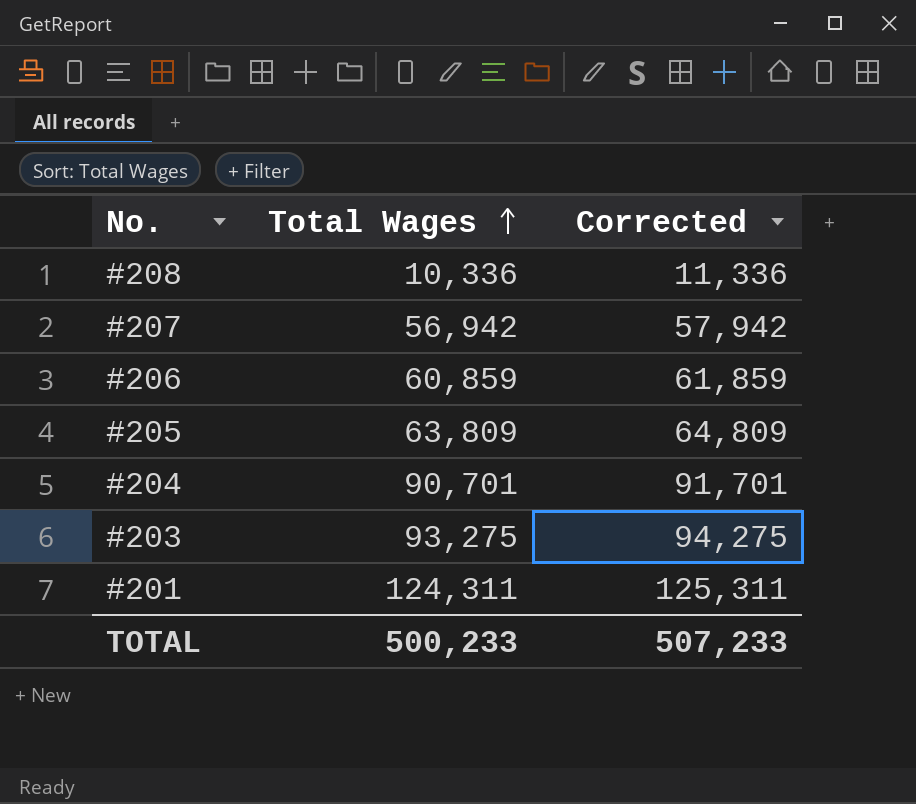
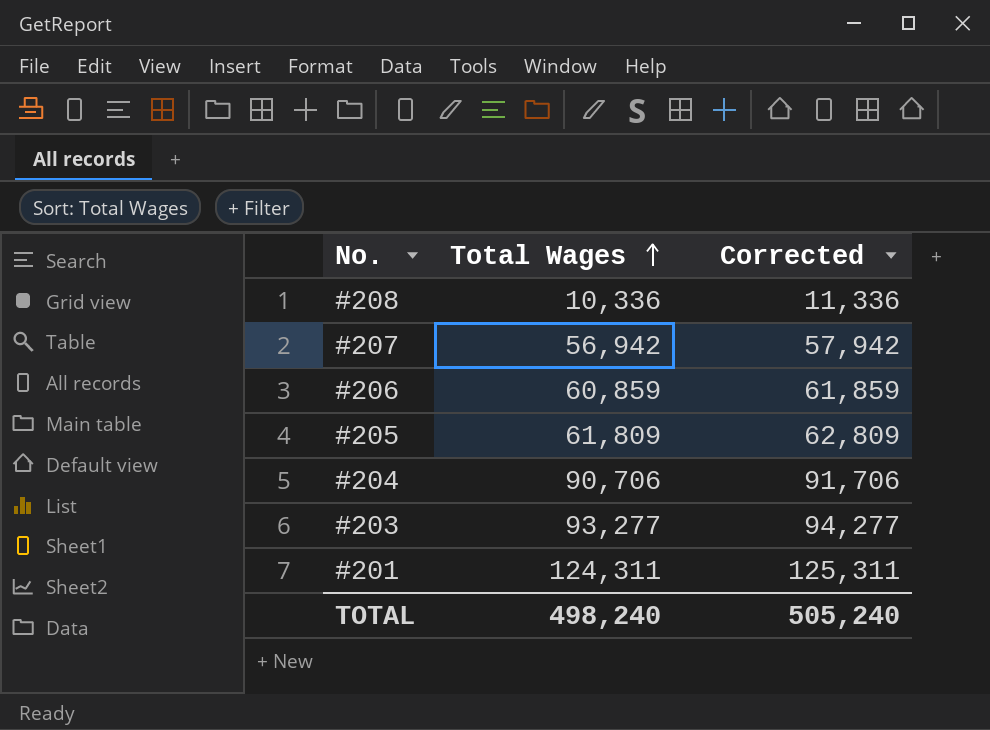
#205 | Total Wages: 63,809 -> 61,809
#205 | Corrected: 64,809 -> 62,809
#204 | Total Wages: 90,701 -> 90,706
#204 | Corrected: 91,701 -> 91,706
#203 | Total Wages: 93,275 -> 93,277
#203 | Corrected: 94,275 -> 94,277
TOTAL | Total Wages: 500,233 -> 498,240
TOTAL | Corrected: 507,233 -> 505,240

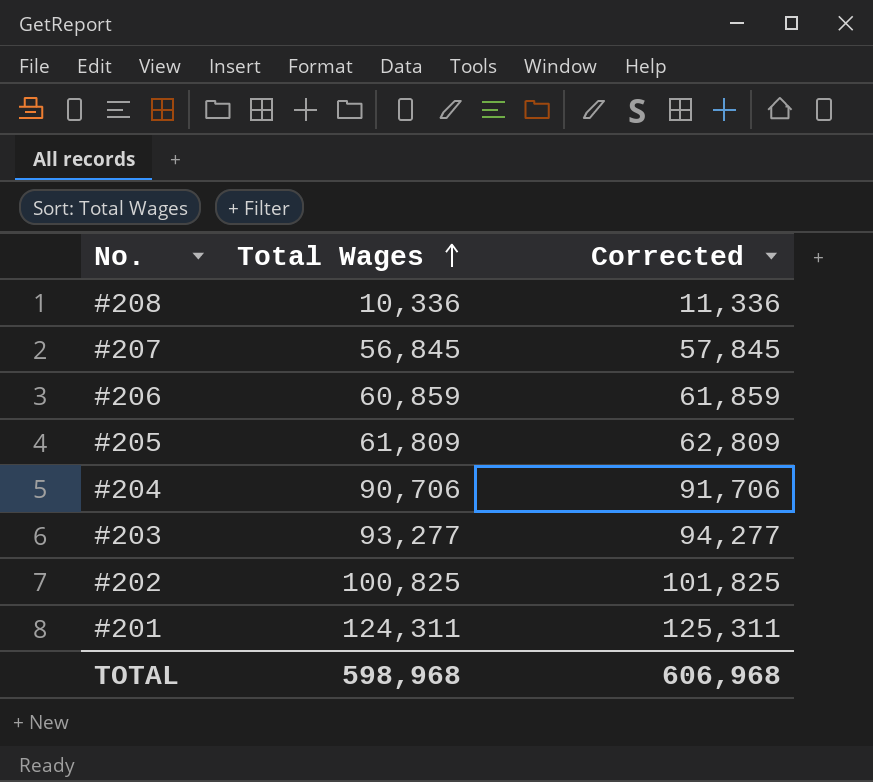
#207 | Total Wages: 56,942 -> 56,845
#207 | Corrected: 57,942 -> 57,845
row #202: none -> 100,825 | 101,825
TOTAL | Total Wages: 498,240 -> 598,968
TOTAL | Corrected: 505,240 -> 606,968

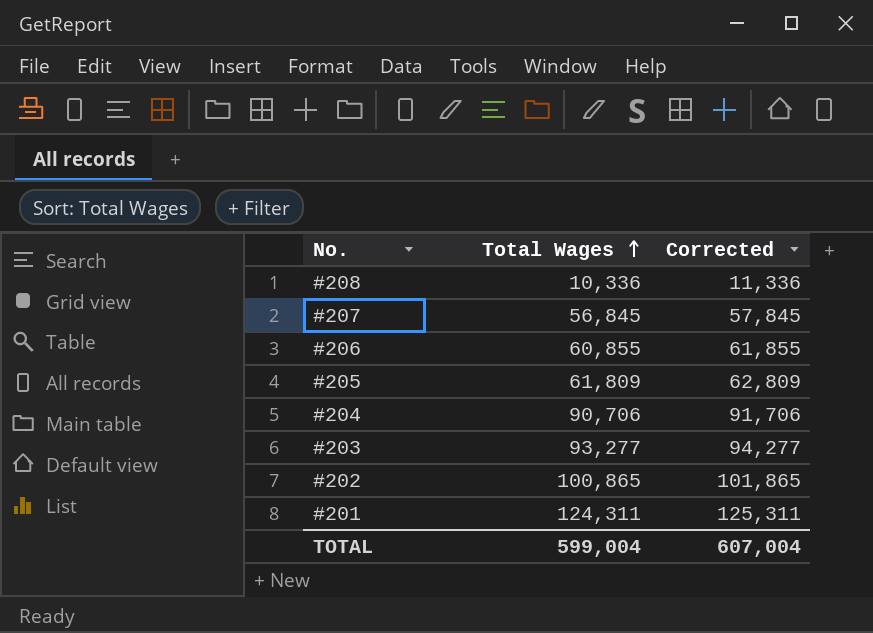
#206 | Total Wages: 60,859 -> 60,855
#206 | Corrected: 61,859 -> 61,855
#202 | Total Wages: 100,825 -> 100,865
#202 | Corrected: 101,825 -> 101,865
TOTAL | Total Wages: 598,968 -> 599,004
TOTAL | Corrected: 606,968 -> 607,004

